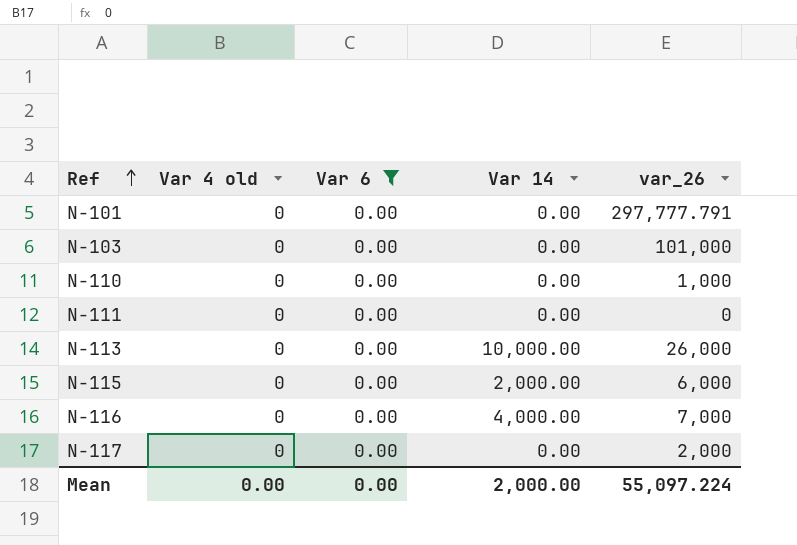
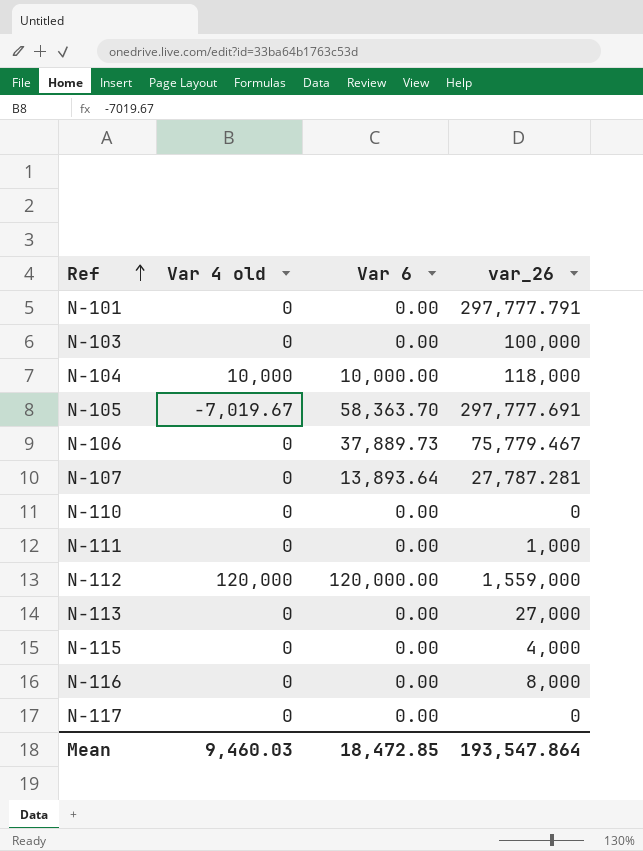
filter: Var 6 = 0.00 -> none
column Var 14 | position: 4 -> none
N-103 | var_26: 101,000 -> 100,000
N-110 | var_26: 1,000 -> 0
N-111 | var_26: 0 -> 1,000
N-113 | var_26: 26,000 -> 27,000
N-115 | var_26: 6,000 -> 4,000
N-116 | var_26: 7,000 -> 8,000
N-117 | var_26: 2,000 -> 0
Mean | Var 4 old: 0.00 -> 9,460.03
Mean | Var 6: 0.00 -> 18,472.85
Mean | var_26: 55,097.224 -> 193,547.864

